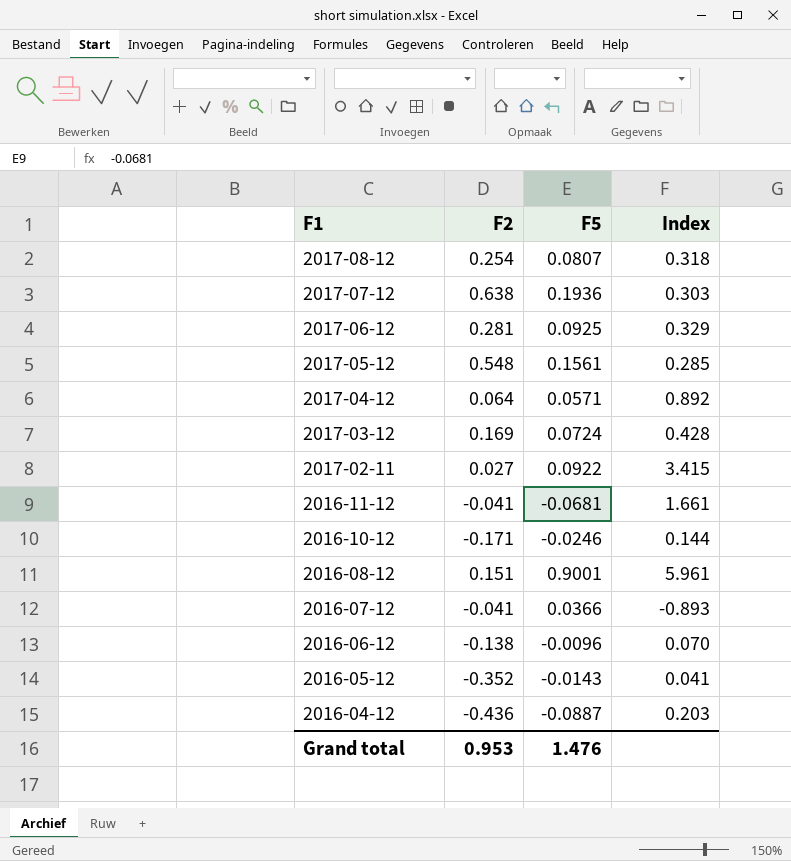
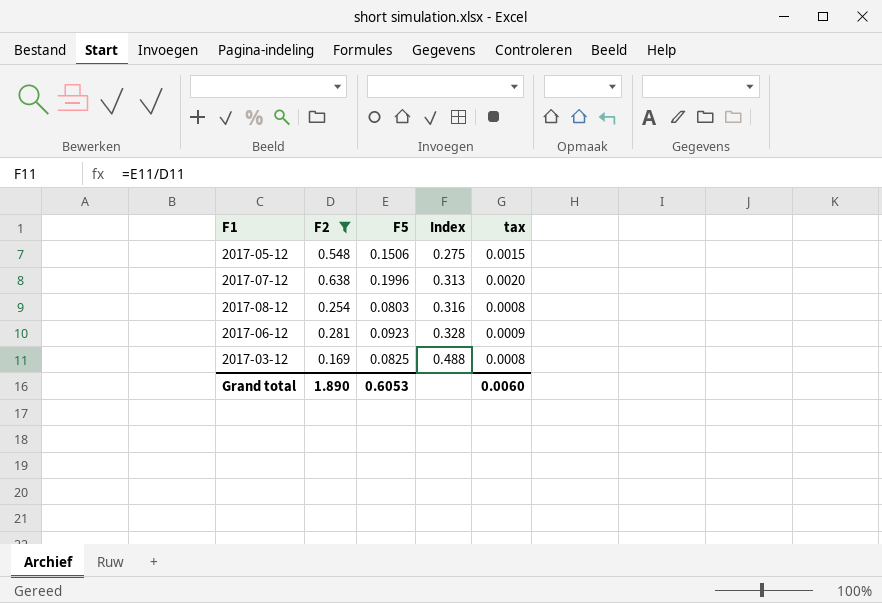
filter: none -> F2 >= 0.169
row order: F1 descending -> Index ascending
column tax | formula: none -> [F5] * 0.01
2017-05-12 | F5: 0.1561 -> 0.1506
2017-05-12 | Index: 0.285 -> 0.275
2017-07-12 | F5: 0.1936 -> 0.1996
2017-07-12 | Index: 0.303 -> 0.313
2017-08-12 | F5: 0.0807 -> 0.0803
2017-08-12 | Index: 0.318 -> 0.316
2017-06-12 | F5: 0.0925 -> 0.0923
2017-06-12 | Index: 0.329 -> 0.328
2017-03-12 | F5: 0.0724 -> 0.0825
2017-03-12 | Index: 0.428 -> 0.488
Grand total | F2: 0.953 -> 1.890
Grand total | F5: 1.476 -> 0.6053

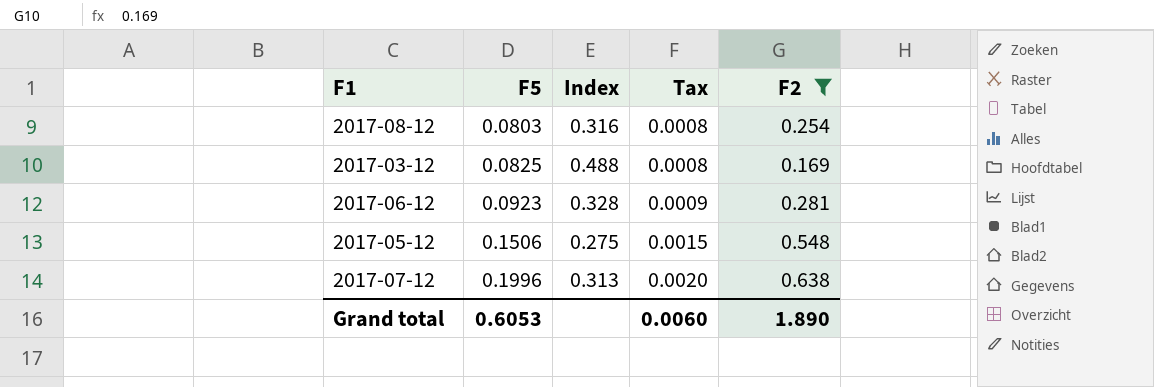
row order: Index ascending -> F5 ascending
column name: tax -> Tax
column F2 | position: 2 -> 5

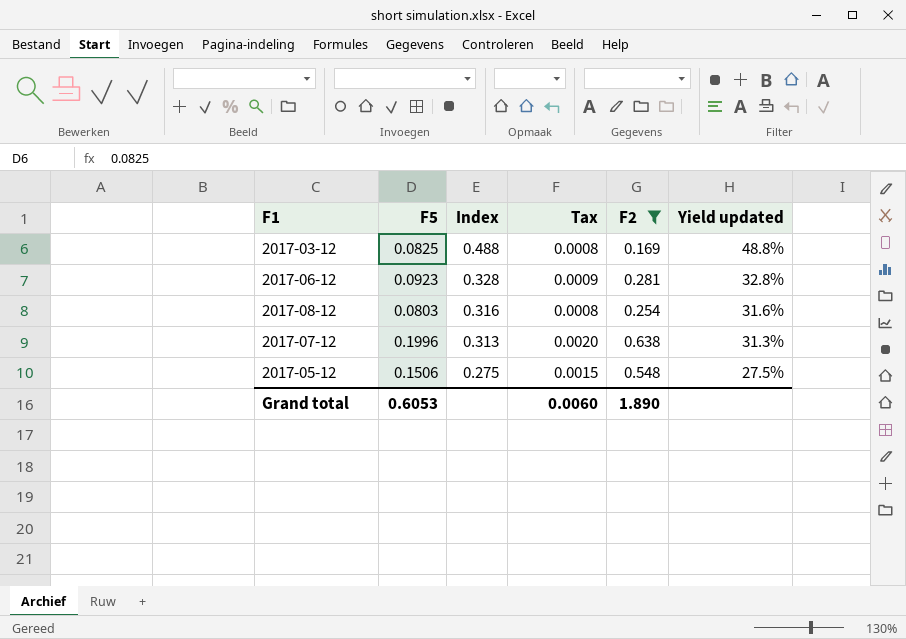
row order: F5 ascending -> Index descending
column Yield updated | formula: none -> [F5] / [F2]

